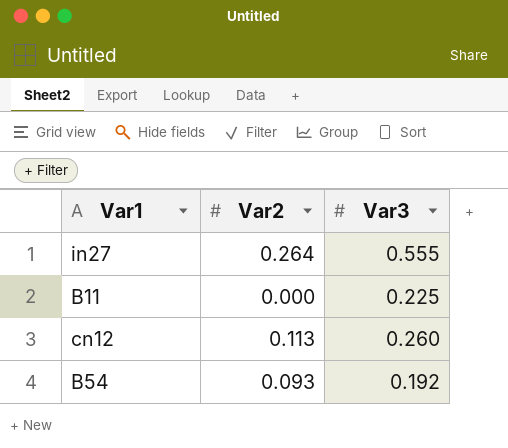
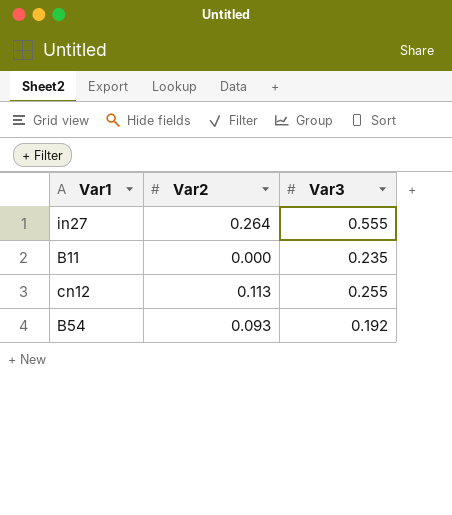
B11 | Var3: 0.225 -> 0.235
cn12 | Var3: 0.260 -> 0.255

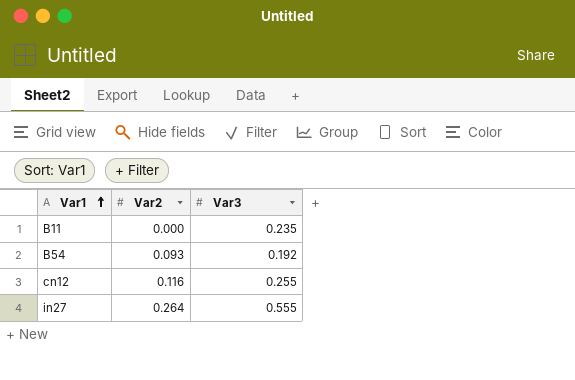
row order: none -> Var1 ascending
cn12 | Var2: 0.113 -> 0.116

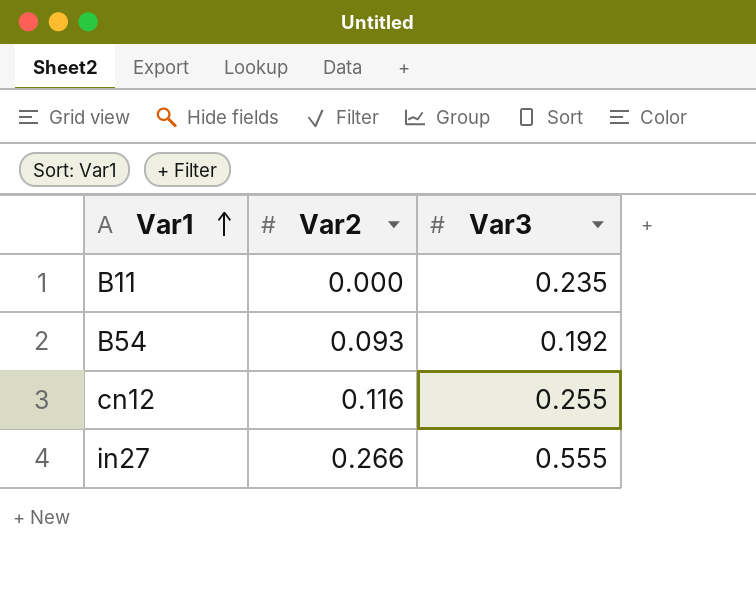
in27 | Var2: 0.264 -> 0.266

